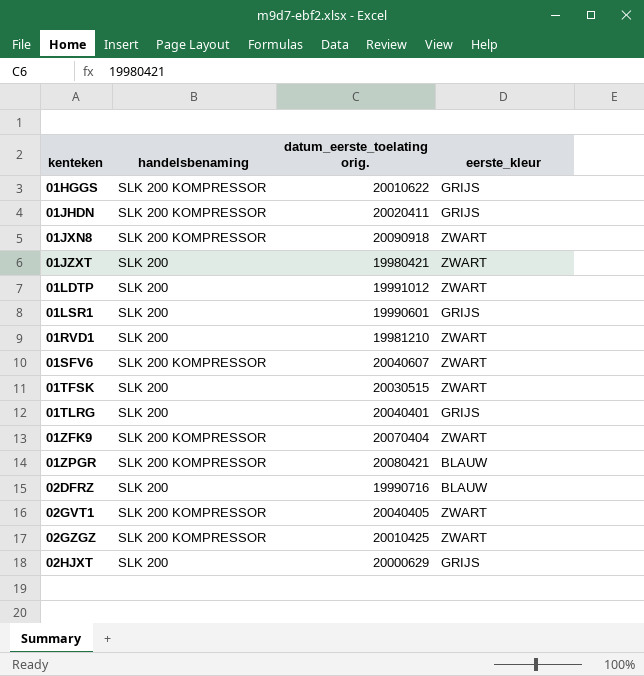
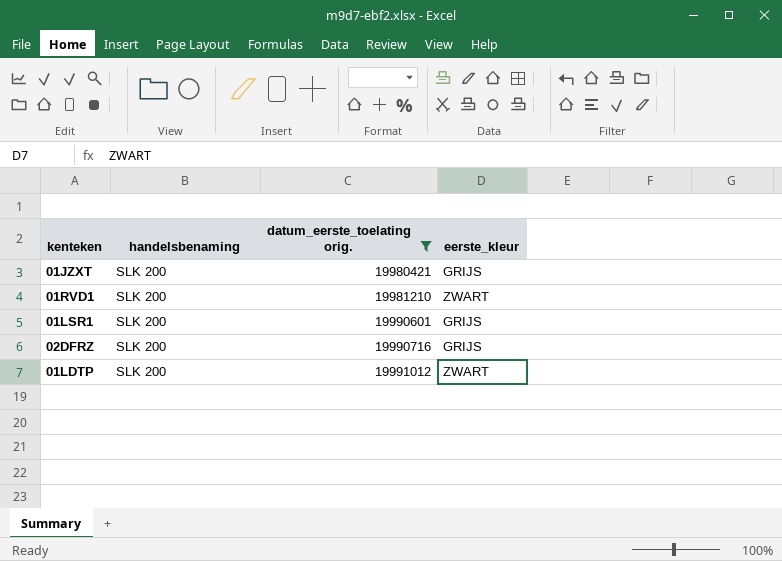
filter: none -> datum_eerste_toelating orig. <= 19991012
row order: kenteken ascending -> datum_eerste_toelating orig. ascending
01JZXT | eerste_kleur: ZWART -> GRIJS
02DFRZ | eerste_kleur: BLAUW -> GRIJS

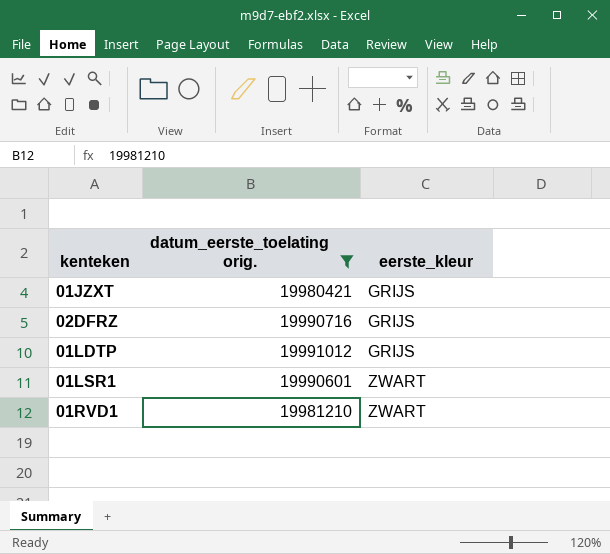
row order: datum_eerste_toelating orig. ascending -> eerste_kleur ascending
column handelsbenaming | position: 2 -> none
01LDTP | eerste_kleur: ZWART -> GRIJS
01LSR1 | eerste_kleur: GRIJS -> ZWART

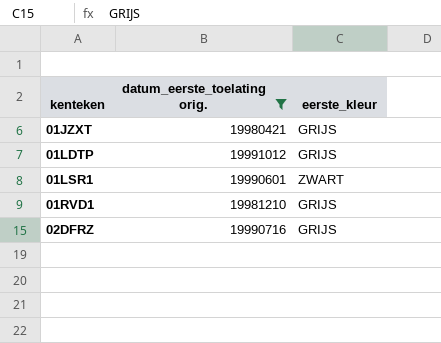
row order: eerste_kleur ascending -> kenteken ascending
01RVD1 | eerste_kleur: ZWART -> GRIJS

